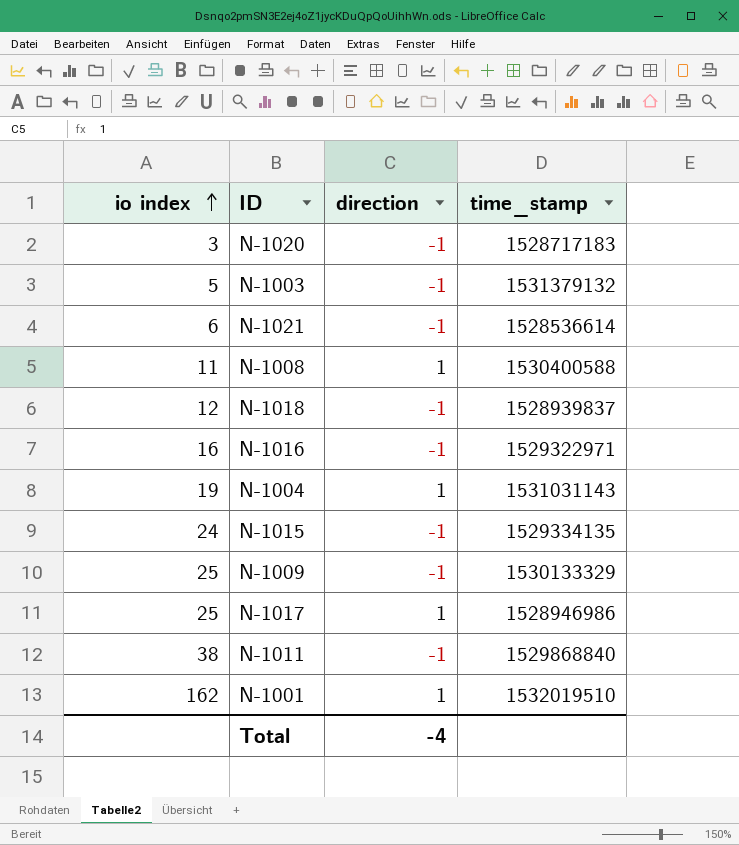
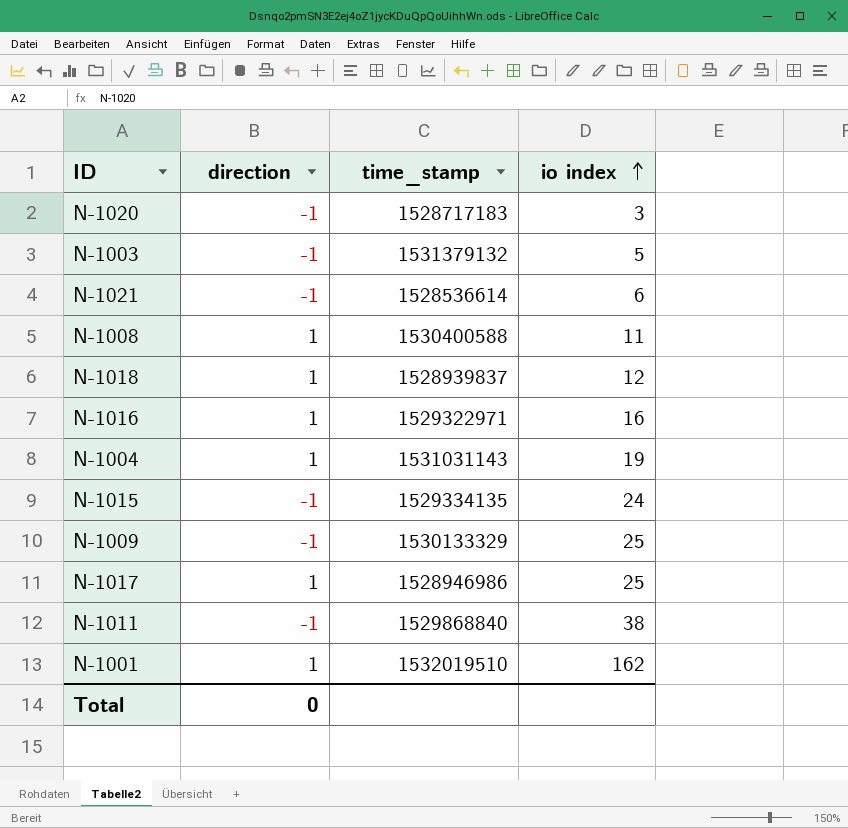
column io index | position: 1 -> 4
N-1018 | direction: -1 -> 1
N-1016 | direction: -1 -> 1
Total | direction: -4 -> 0

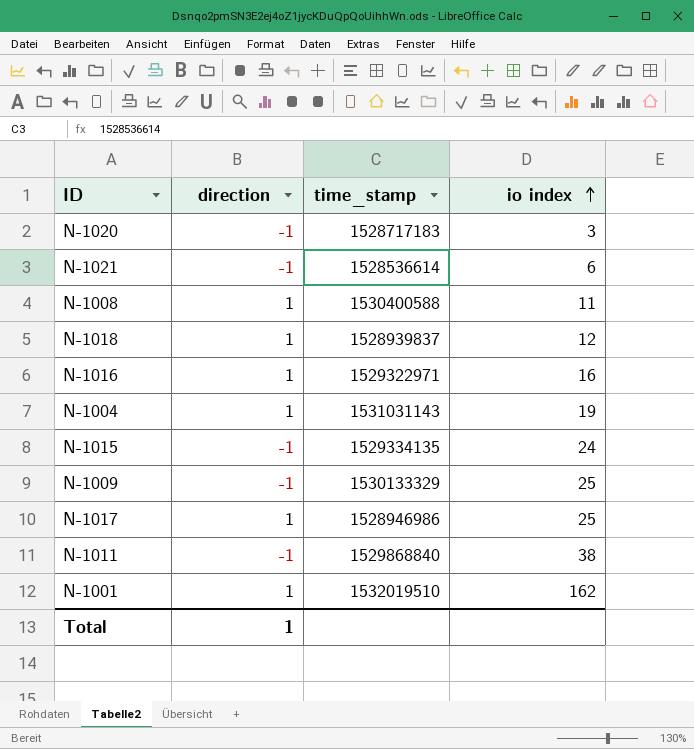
row N-1003: -1 | 1531379132 | 5 -> none
Total | direction: 0 -> 1

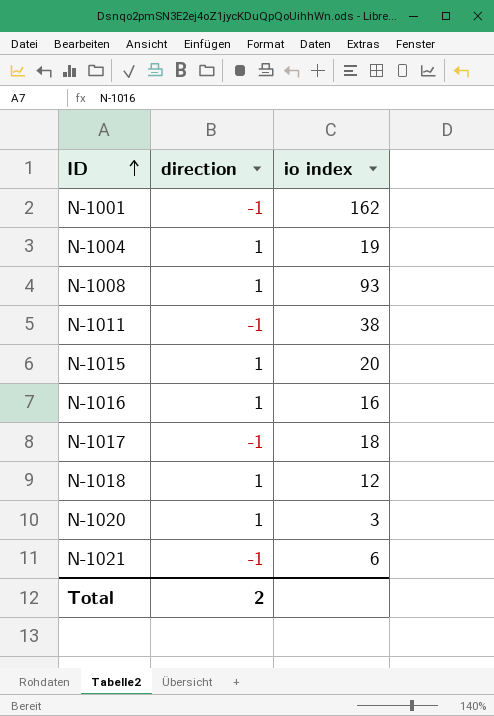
row order: io index ascending -> ID ascending
column time_stamp | position: 3 -> none
row N-1009: -1 | 1530133329 | 25 -> none
N-1001 | direction: 1 -> -1
N-1008 | io index: 11 -> 93
N-1015 | direction: -1 -> 1
N-1015 | io index: 24 -> 20
N-1017 | direction: 1 -> -1
N-1017 | io index: 25 -> 18
N-1020 | direction: -1 -> 1
Total | direction: 1 -> 2

